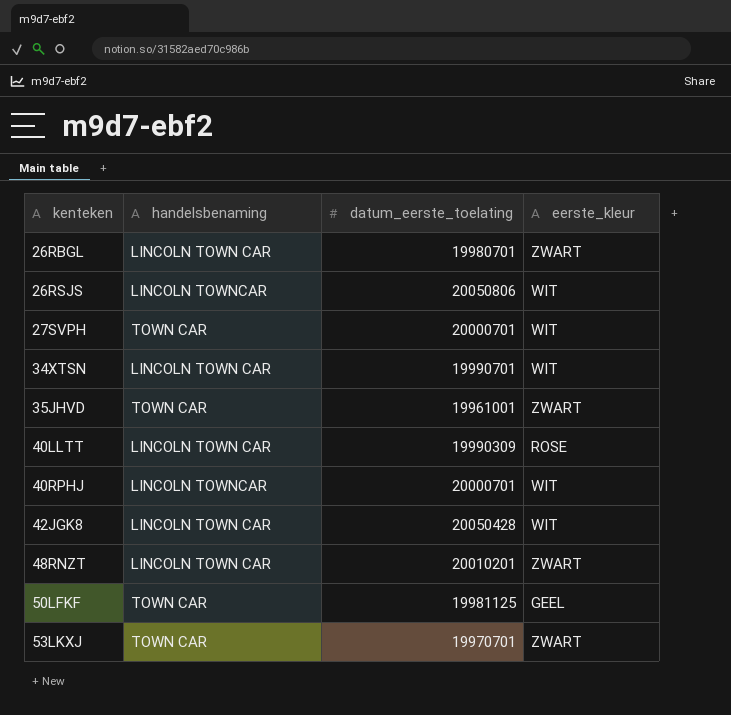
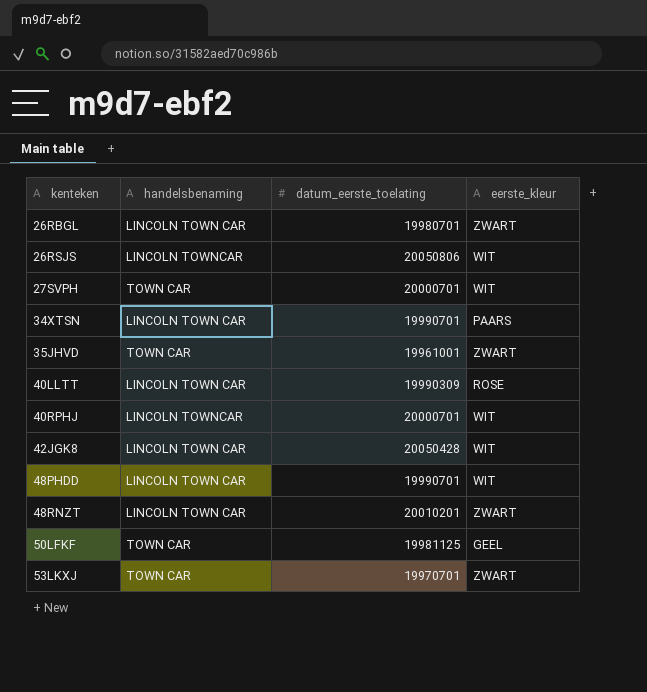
34XTSN | eerste_kleur: WIT -> PAARS
row 48PHDD: none -> LINCOLN TOWN CAR | 19990701 | WIT

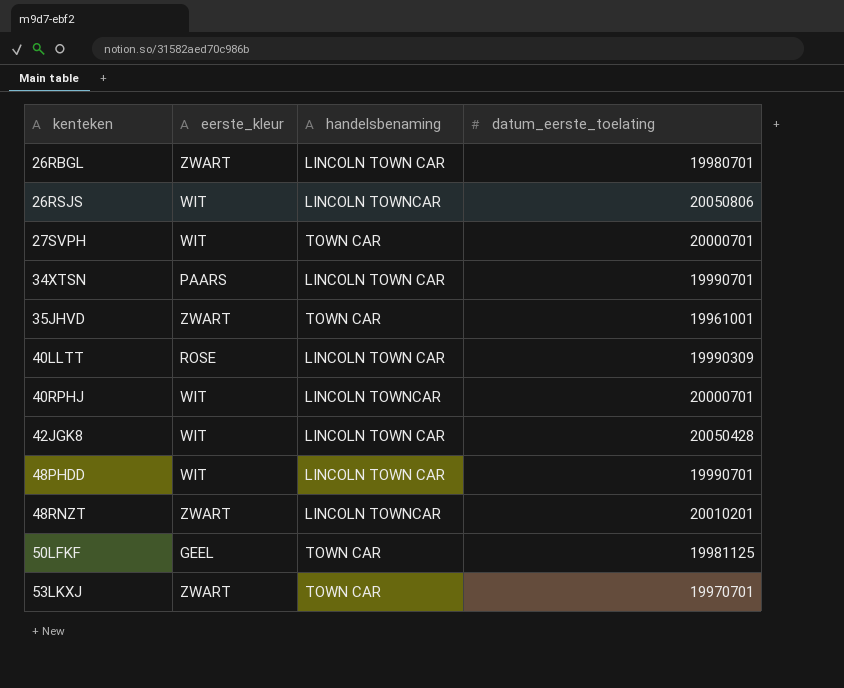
column eerste_kleur | position: 4 -> 2
48RNZT | handelsbenaming: LINCOLN TOWN CAR -> LINCOLN TOWNCAR

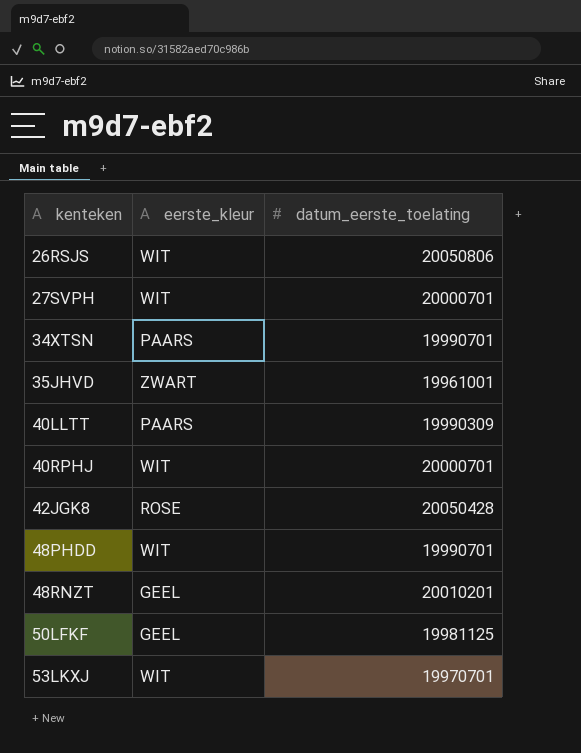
column handelsbenaming | position: 3 -> none
row 26RBGL: ZWART | LINCOLN TOWN CAR | 19980701 -> none
40LLTT | eerste_kleur: ROSE -> PAARS
42JGK8 | eerste_kleur: WIT -> ROSE
48RNZT | eerste_kleur: ZWART -> GEEL
53LKXJ | eerste_kleur: ZWART -> WIT

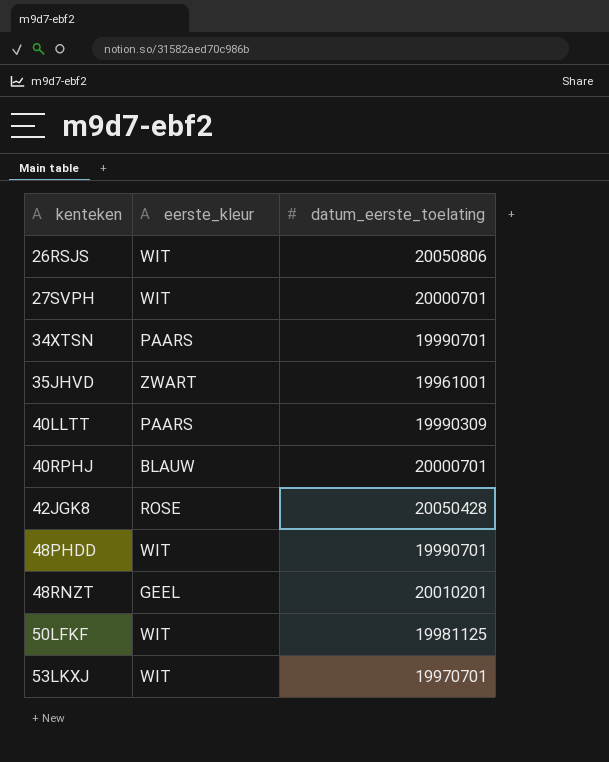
40RPHJ | eerste_kleur: WIT -> BLAUW
50LFKF | eerste_kleur: GEEL -> WIT

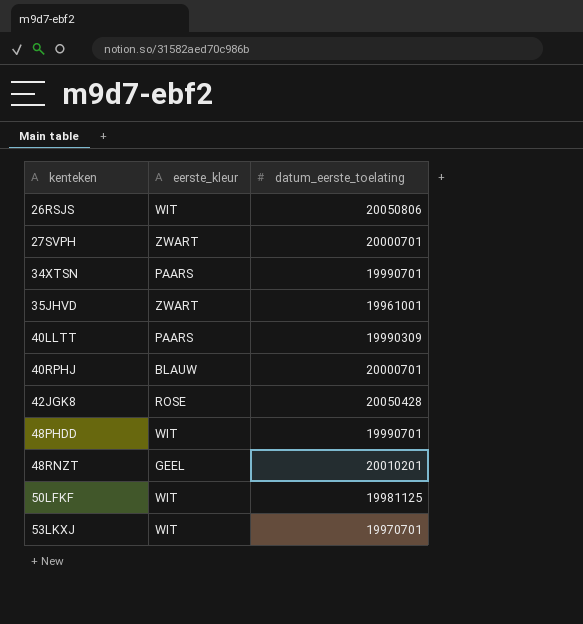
27SVPH | eerste_kleur: WIT -> ZWART

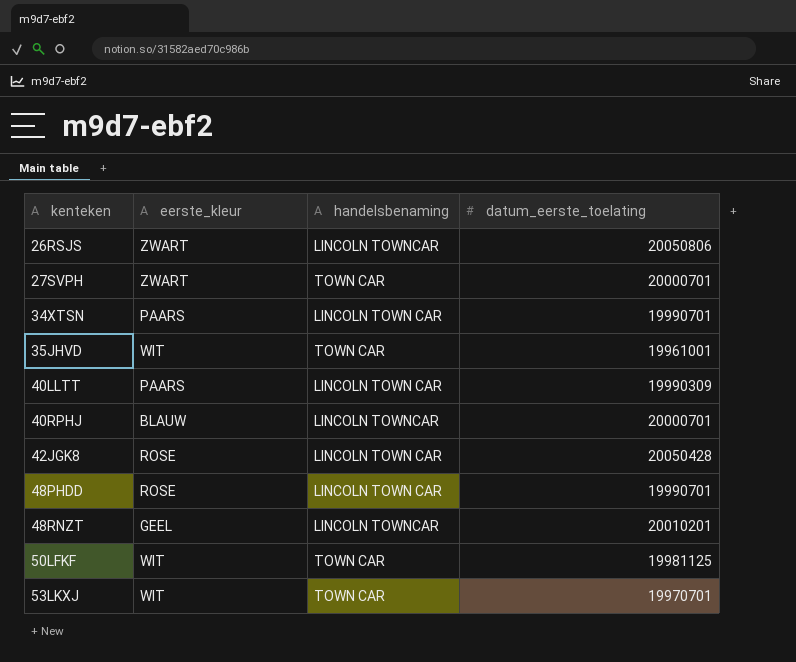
column handelsbenaming | position: none -> 3
26RSJS | eerste_kleur: WIT -> ZWART
35JHVD | eerste_kleur: ZWART -> WIT
48PHDD | eerste_kleur: WIT -> ROSE

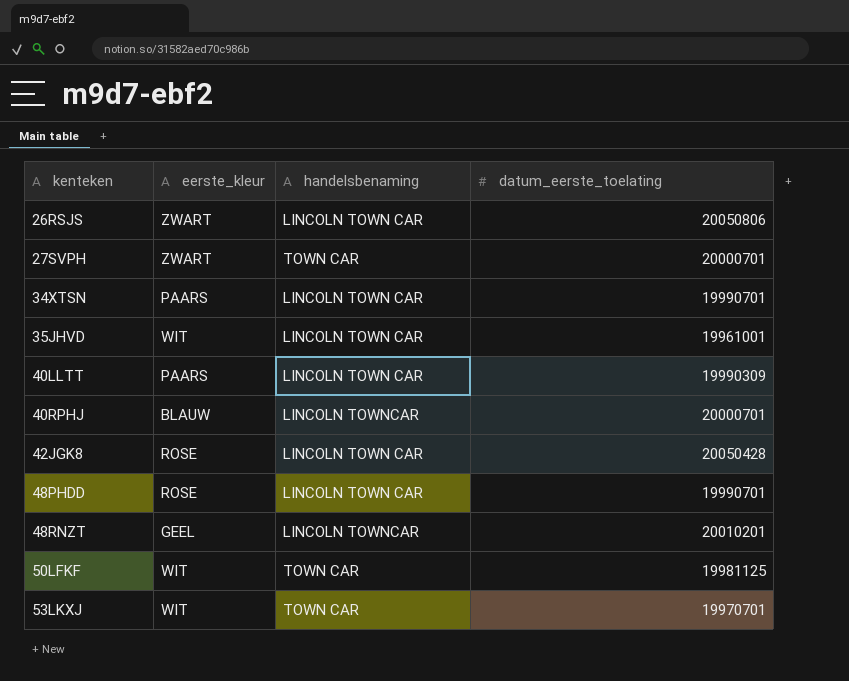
26RSJS | handelsbenaming: LINCOLN TOWNCAR -> LINCOLN TOWN CAR
35JHVD | handelsbenaming: TOWN CAR -> LINCOLN TOWN CAR

